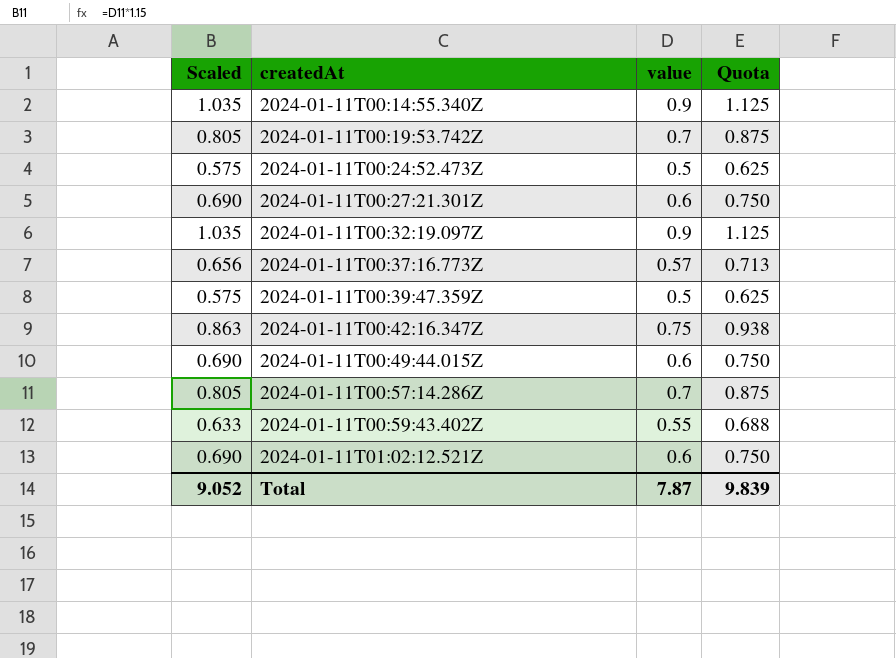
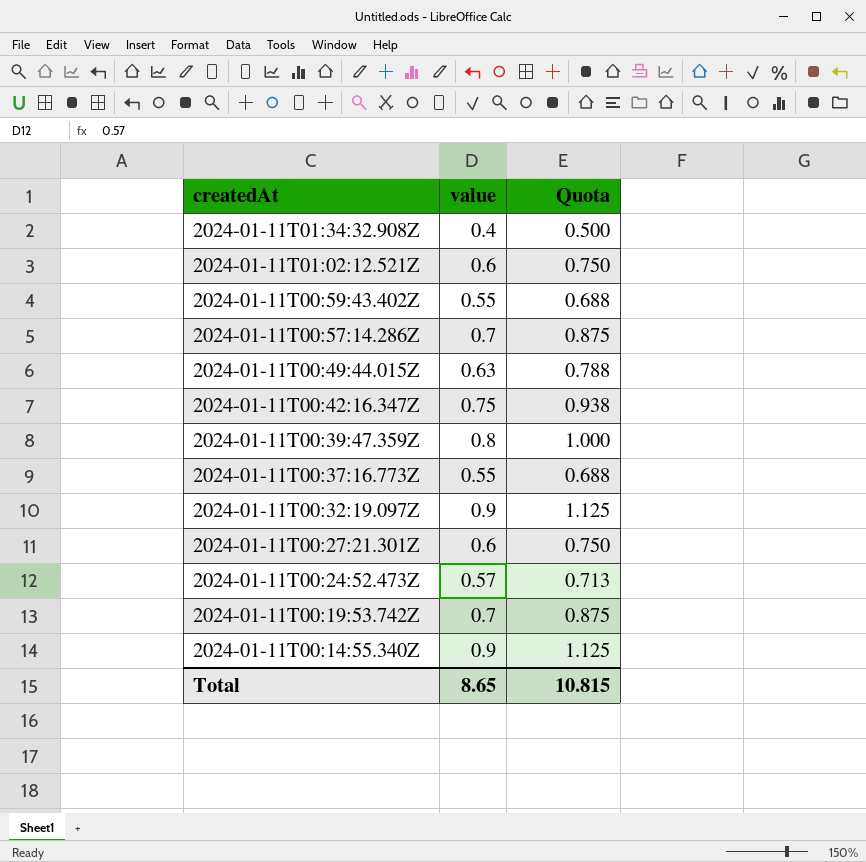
row order: createdAt ascending -> createdAt descending
column Scaled | formula: [value] * 1.15 -> none
row 2024-01-11T01:34:32.908Z: none -> 0.4 | 0.500
2024-01-11T00:49:44.015Z | value: 0.6 -> 0.63
2024-01-11T00:49:44.015Z | Quota: 0.750 -> 0.788
2024-01-11T00:39:47.359Z | value: 0.5 -> 0.8
2024-01-11T00:39:47.359Z | Quota: 0.625 -> 1.000
2024-01-11T00:37:16.773Z | value: 0.57 -> 0.55
2024-01-11T00:37:16.773Z | Quota: 0.713 -> 0.688
2024-01-11T00:24:52.473Z | value: 0.5 -> 0.57
2024-01-11T00:24:52.473Z | Quota: 0.625 -> 0.713
Total | value: 7.87 -> 8.65
Total | Quota: 9.839 -> 10.815

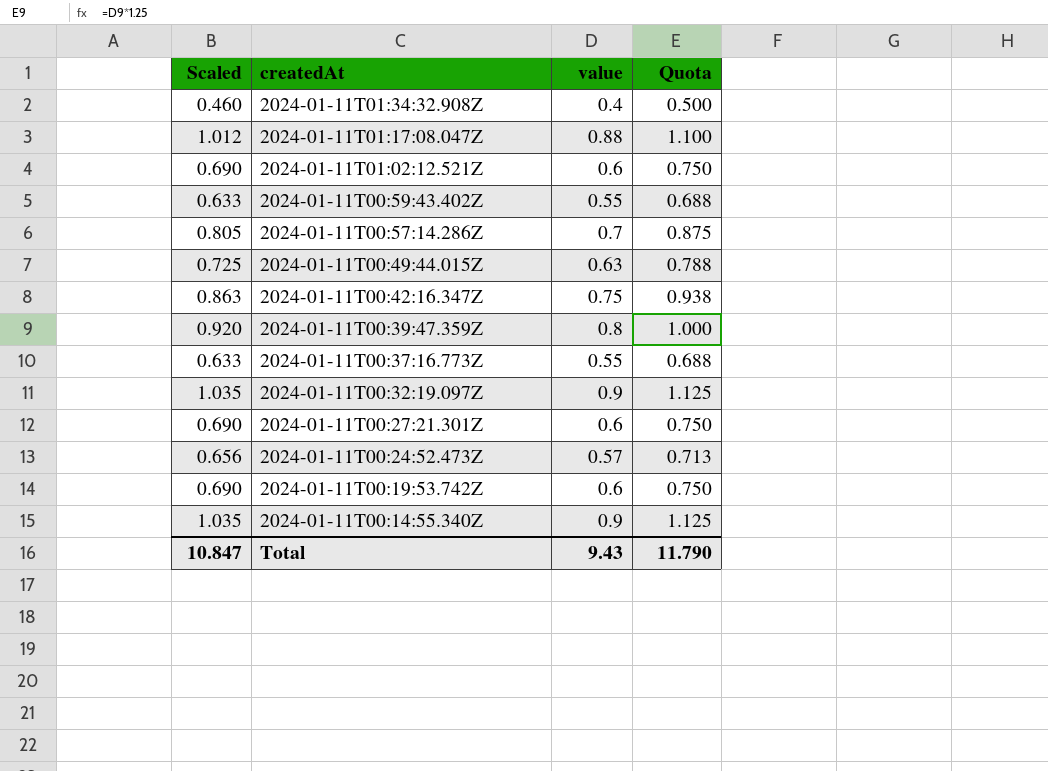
column Scaled | formula: none -> [value] * 1.15
row 2024-01-11T01:17:08.047Z: none -> 1.012 | 0.88 | 1.100
2024-01-11T00:19:53.742Z | value: 0.7 -> 0.6
2024-01-11T00:19:53.742Z | Quota: 0.875 -> 0.750
Total | value: 8.65 -> 9.43
Total | Quota: 10.815 -> 11.790

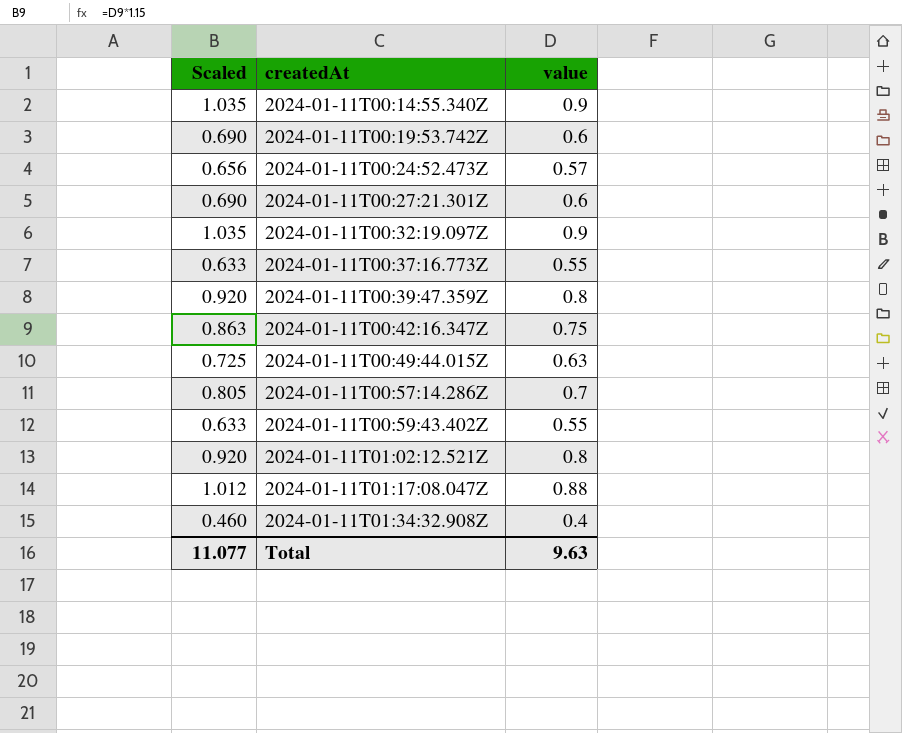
row order: createdAt descending -> createdAt ascending
column Quota | formula: [value] * 1.25 -> none
2024-01-11T01:02:12.521Z | Scaled: 0.690 -> 0.920
2024-01-11T01:02:12.521Z | value: 0.6 -> 0.8
Total | Scaled: 10.847 -> 11.077
Total | value: 9.43 -> 9.63

